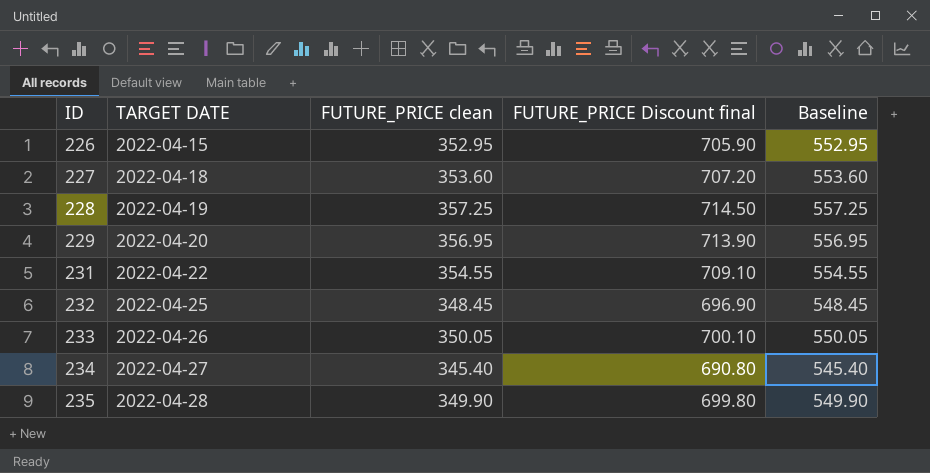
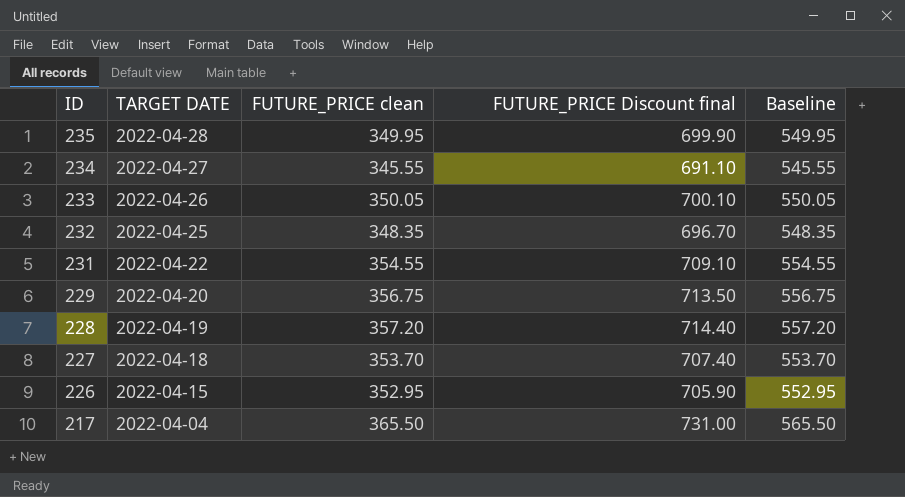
row order: ID ascending -> ID descending
235 | FUTURE_PRICE clean: 349.90 -> 349.95
235 | FUTURE_PRICE Discount final: 699.80 -> 699.90
235 | Baseline: 549.90 -> 549.95
234 | FUTURE_PRICE clean: 345.40 -> 345.55
234 | FUTURE_PRICE Discount final: 690.80 -> 691.10
234 | Baseline: 545.40 -> 545.55
232 | FUTURE_PRICE clean: 348.45 -> 348.35
232 | FUTURE_PRICE Discount final: 696.90 -> 696.70
232 | Baseline: 548.45 -> 548.35
229 | FUTURE_PRICE clean: 356.95 -> 356.75
229 | FUTURE_PRICE Discount final: 713.90 -> 713.50
229 | Baseline: 556.95 -> 556.75
228 | FUTURE_PRICE clean: 357.25 -> 357.20
228 | FUTURE_PRICE Discount final: 714.50 -> 714.40
228 | Baseline: 557.25 -> 557.20
227 | FUTURE_PRICE clean: 353.60 -> 353.70
227 | FUTURE_PRICE Discount final: 707.20 -> 707.40
227 | Baseline: 553.60 -> 553.70
row 217: none -> 2022-04-04 | 365.50 | 731.00 | 565.50

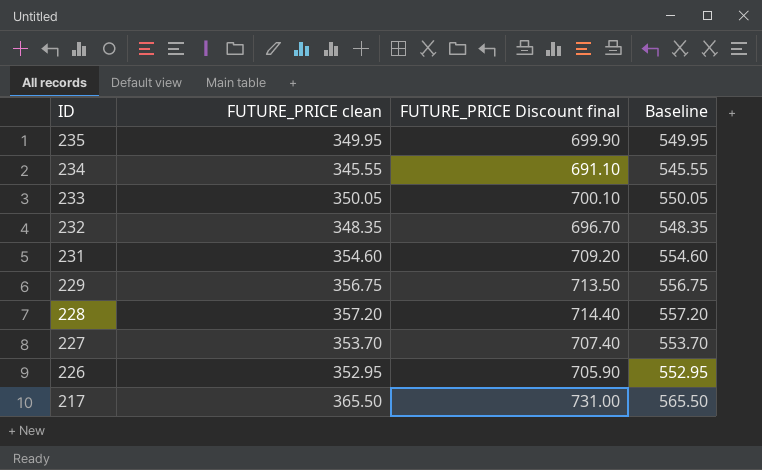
column TARGET DATE | position: 2 -> none
231 | FUTURE_PRICE clean: 354.55 -> 354.60
231 | FUTURE_PRICE Discount final: 709.10 -> 709.20
231 | Baseline: 554.55 -> 554.60

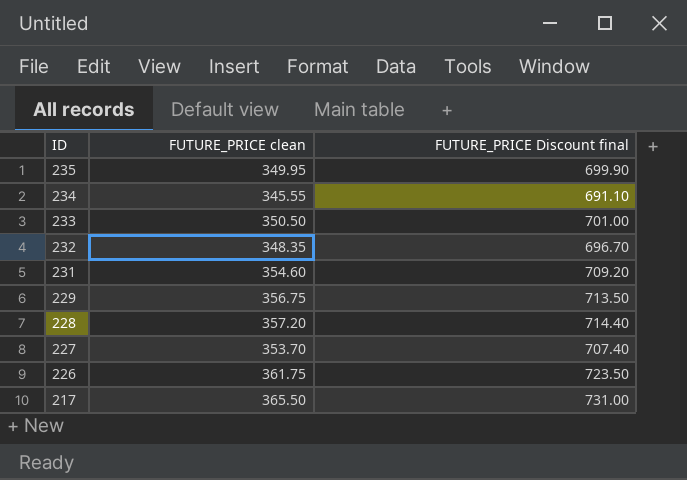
column Baseline | formula: [FUTURE_PRICE clean] + 200 -> none
233 | FUTURE_PRICE clean: 350.05 -> 350.50
233 | FUTURE_PRICE Discount final: 700.10 -> 701.00
226 | FUTURE_PRICE clean: 352.95 -> 361.75
226 | FUTURE_PRICE Discount final: 705.90 -> 723.50

